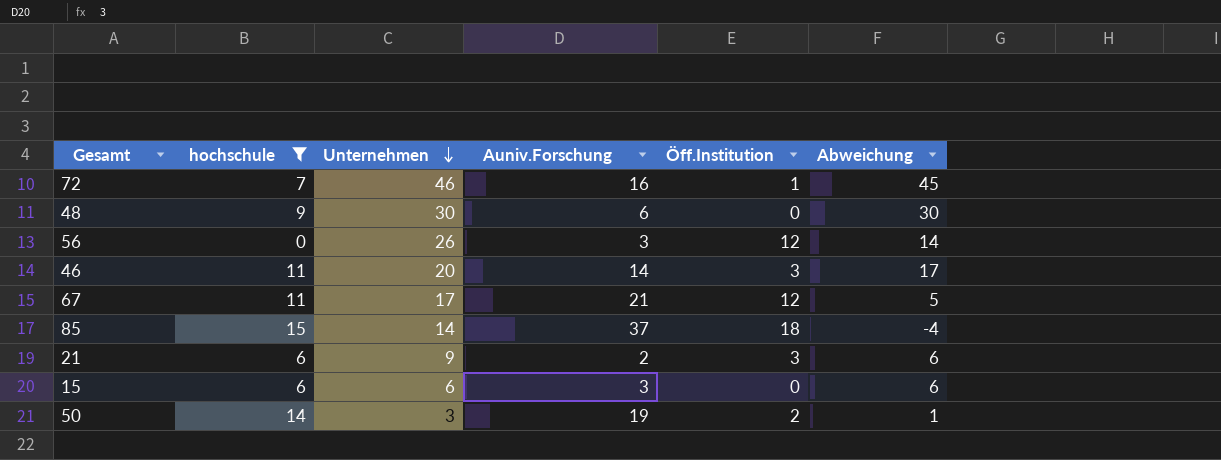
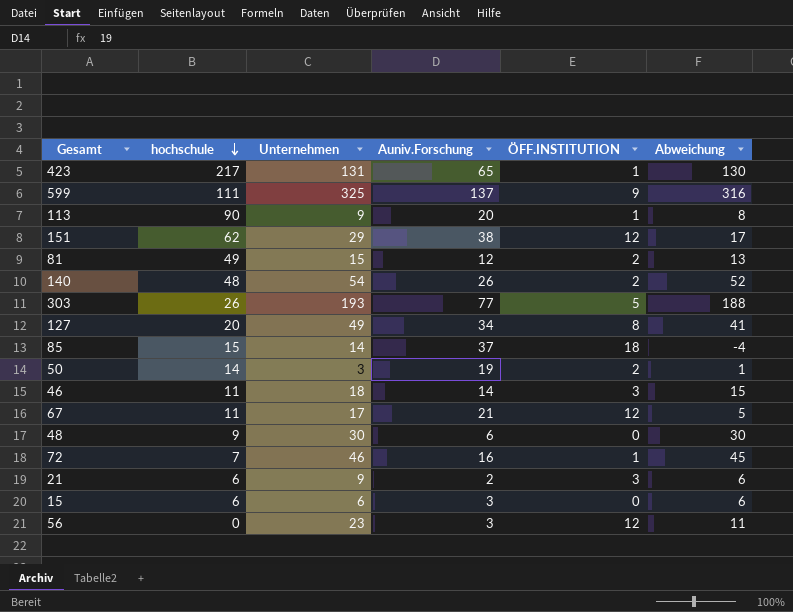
filter: hochschule <= 15 -> none
row order: Unternehmen descending -> hochschule descending
column name: Öff.Institution -> ÖFF.INSTITUTION
46 | Unternehmen: 20 -> 18
46 | Abweichung: 17 -> 15
56 | Unternehmen: 26 -> 23
56 | Abweichung: 14 -> 11

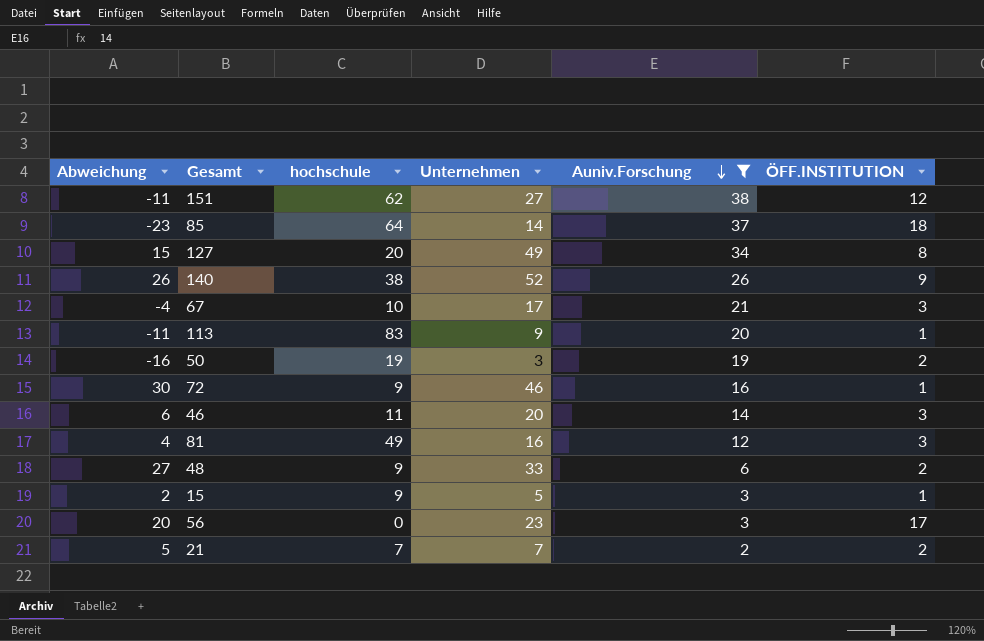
filter: none -> Auniv.Forschung <= 38
row order: hochschule descending -> Auniv.Forschung descending
column Abweichung | formula: [Unternehmen] - [ÖFF.INSTITUTION] -> [Unternehmen] - [Auniv.Forschung]
column Abweichung | position: 6 -> 1
151 | Unternehmen: 29 -> 27
85 | hochschule: 15 -> 64
140 | hochschule: 48 -> 38
140 | Unternehmen: 54 -> 52
140 | ÖFF.INSTITUTION: 2 -> 9
67 | hochschule: 11 -> 10
67 | ÖFF.INSTITUTION: 12 -> 3
113 | hochschule: 90 -> 83
50 | hochschule: 14 -> 19
72 | hochschule: 7 -> 9
46 | Unternehmen: 18 -> 20
81 | Unternehmen: 15 -> 16
81 | ÖFF.INSTITUTION: 2 -> 3
48 | Unternehmen: 30 -> 33
48 | ÖFF.INSTITUTION: 0 -> 2
15 | hochschule: 6 -> 9
15 | Unternehmen: 6 -> 5
15 | ÖFF.INSTITUTION: 0 -> 1
56 | ÖFF.INSTITUTION: 12 -> 17
21 | hochschule: 6 -> 7
21 | Unternehmen: 9 -> 7
21 | ÖFF.INSTITUTION: 3 -> 2

